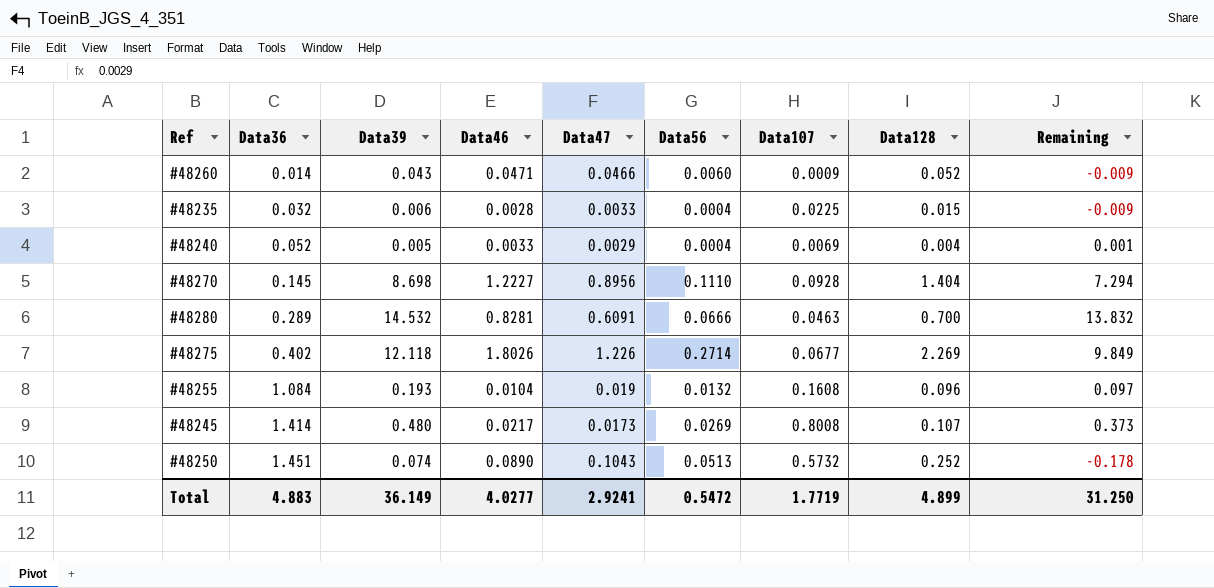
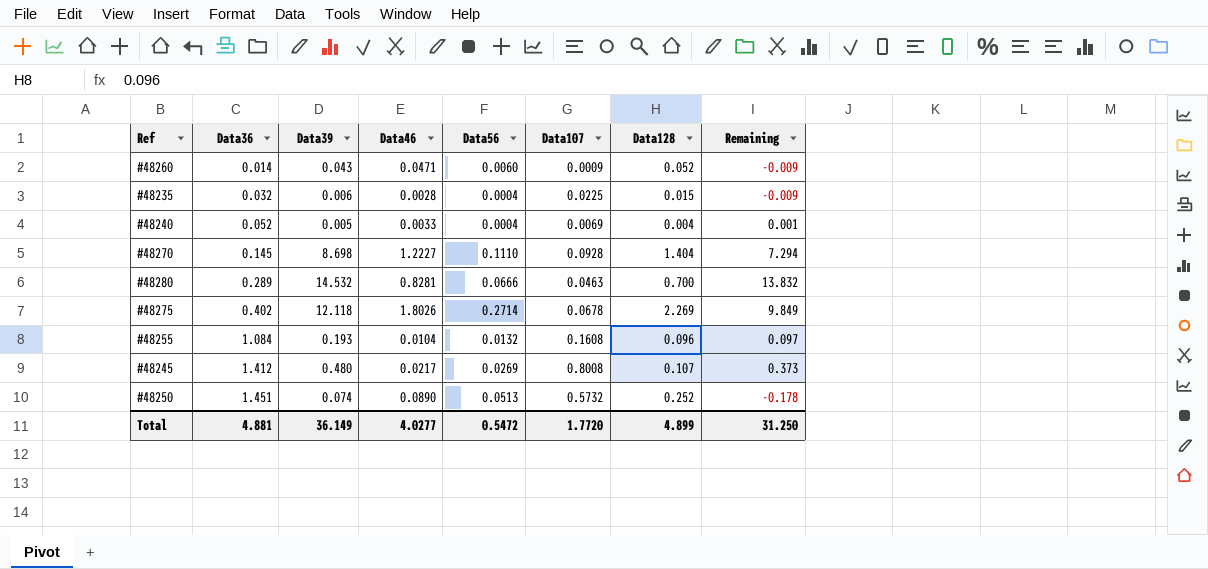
column Data47 | position: 5 -> none
#48275 | Data107: 0.0677 -> 0.0678
#48245 | Data36: 1.414 -> 1.412
Total | Data36: 4.883 -> 4.881
Total | Data107: 1.7719 -> 1.7720

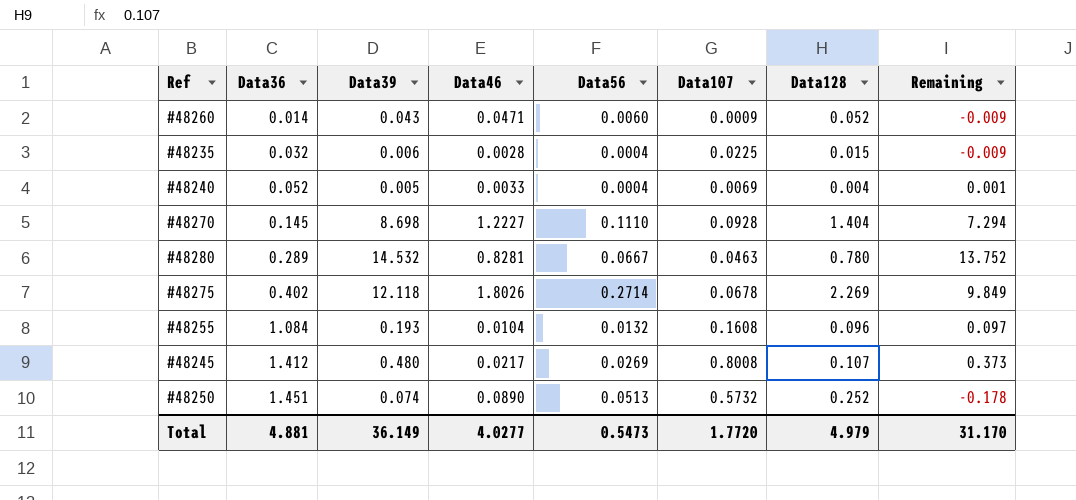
#48280 | Data56: 0.0666 -> 0.0667
#48280 | Data128: 0.700 -> 0.780
#48280 | Remaining: 13.832 -> 13.752
Total | Data56: 0.5472 -> 0.5473
Total | Data128: 4.899 -> 4.979
Total | Remaining: 31.250 -> 31.170

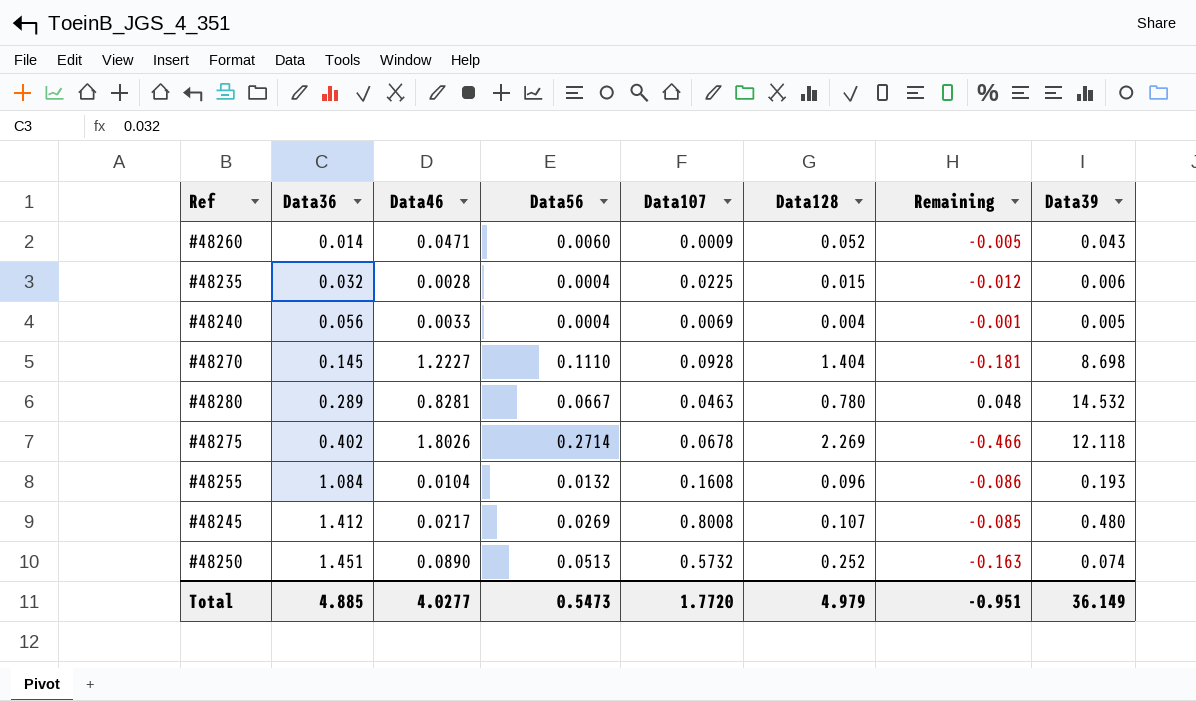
column Remaining | formula: [Data39] - [Data128] -> [Data46] - [Data128]
column Data39 | position: 3 -> 8
#48240 | Data36: 0.052 -> 0.056
Total | Data36: 4.881 -> 4.885
Total | Remaining: 31.170 -> -0.951

